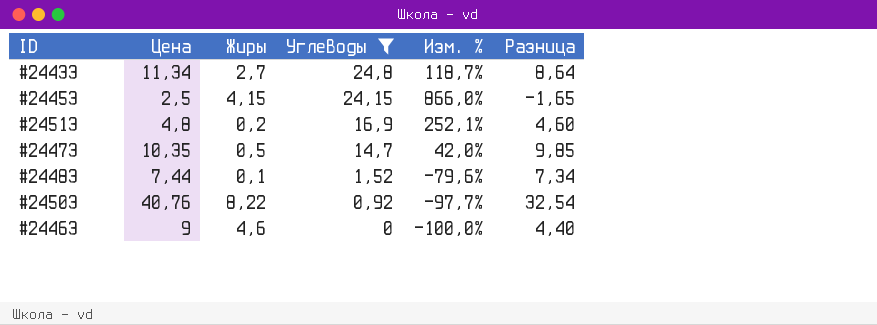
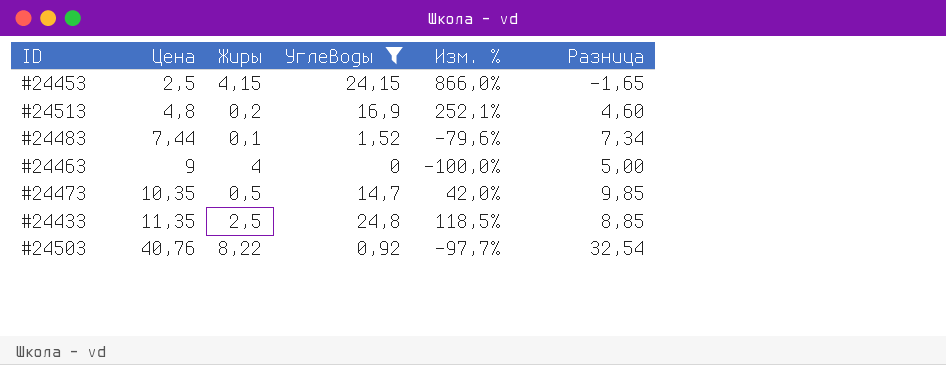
row order: Углеводы descending -> Цена ascending
#24463 | Жиры: 4,6 -> 4
#24463 | Разница: 4,40 -> 5,00
#24433 | Цена: 11,34 -> 11,35
#24433 | Жиры: 2,7 -> 2,5
#24433 | Изм. %: 118,7% -> 118,5%
#24433 | Разница: 8,64 -> 8,85

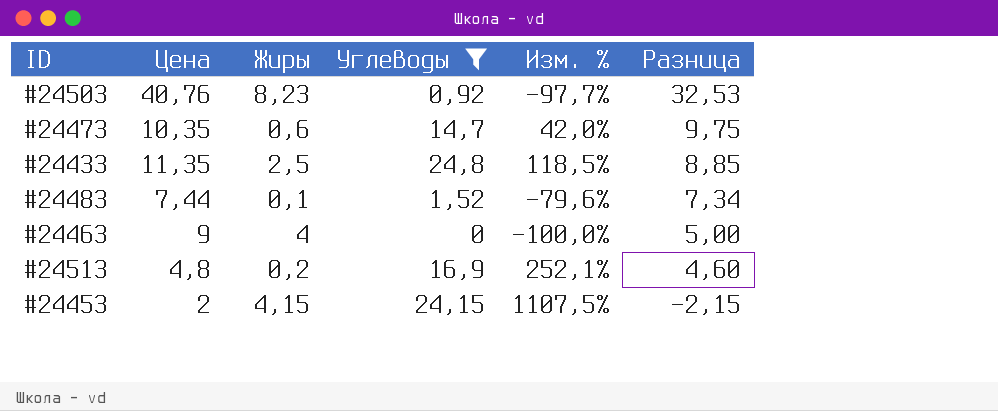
row order: Цена ascending -> Разница descending
#24503 | Жиры: 8,22 -> 8,23
#24503 | Разница: 32,54 -> 32,53
#24473 | Жиры: 0,5 -> 0,6
#24473 | Разница: 9,85 -> 9,75
#24453 | Цена: 2,5 -> 2
#24453 | Изм. %: 866,0% -> 1107,5%
#24453 | Разница: -1,65 -> -2,15

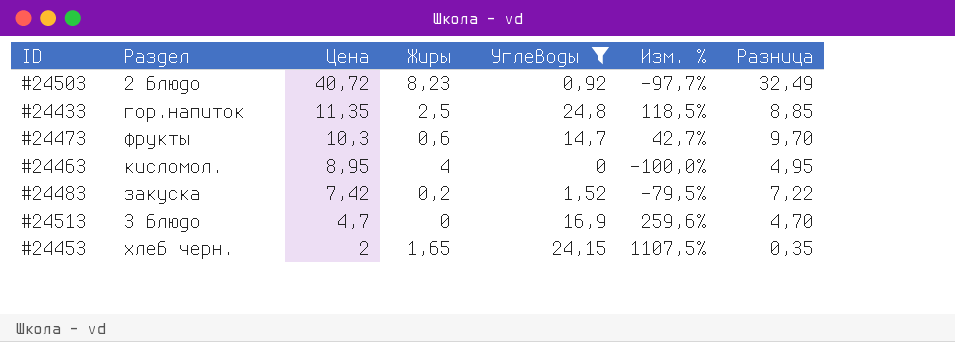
row order: Разница descending -> Цена descending
column Раздел | position: none -> 2
#24503 | Цена: 40,76 -> 40,72
#24503 | Разница: 32,53 -> 32,49
#24473 | Цена: 10,35 -> 10,3
#24473 | Изм. %: 42,0% -> 42,7%
#24473 | Разница: 9,75 -> 9,70
#24463 | Цена: 9 -> 8,95
#24463 | Разница: 5,00 -> 4,95
#24483 | Цена: 7,44 -> 7,42
#24483 | Жиры: 0,1 -> 0,2
#24483 | Изм. %: -79,6% -> -79,5%
#24483 | Разница: 7,34 -> 7,22
#24513 | Цена: 4,8 -> 4,7
#24513 | Жиры: 0,2 -> 0
#24513 | Изм. %: 252,1% -> 259,6%
#24513 | Разница: 4,60 -> 4,70
#24453 | Жиры: 4,15 -> 1,65
#24453 | Разница: -2,15 -> 0,35

